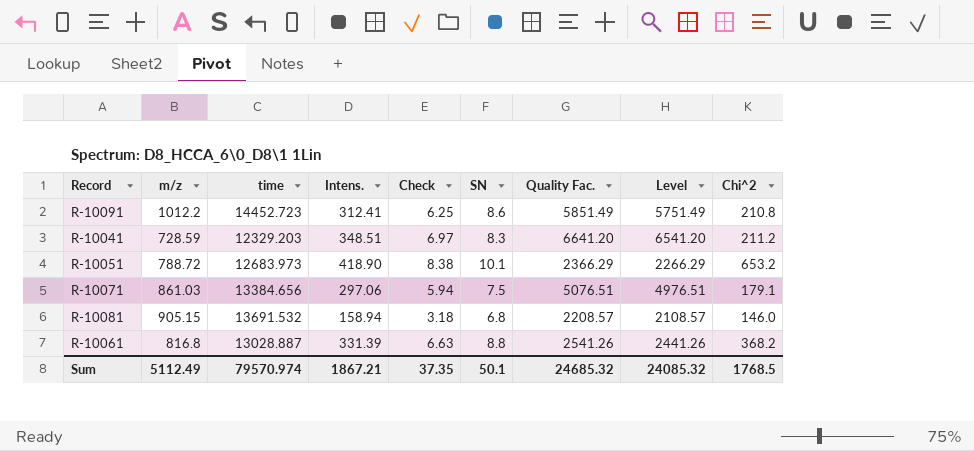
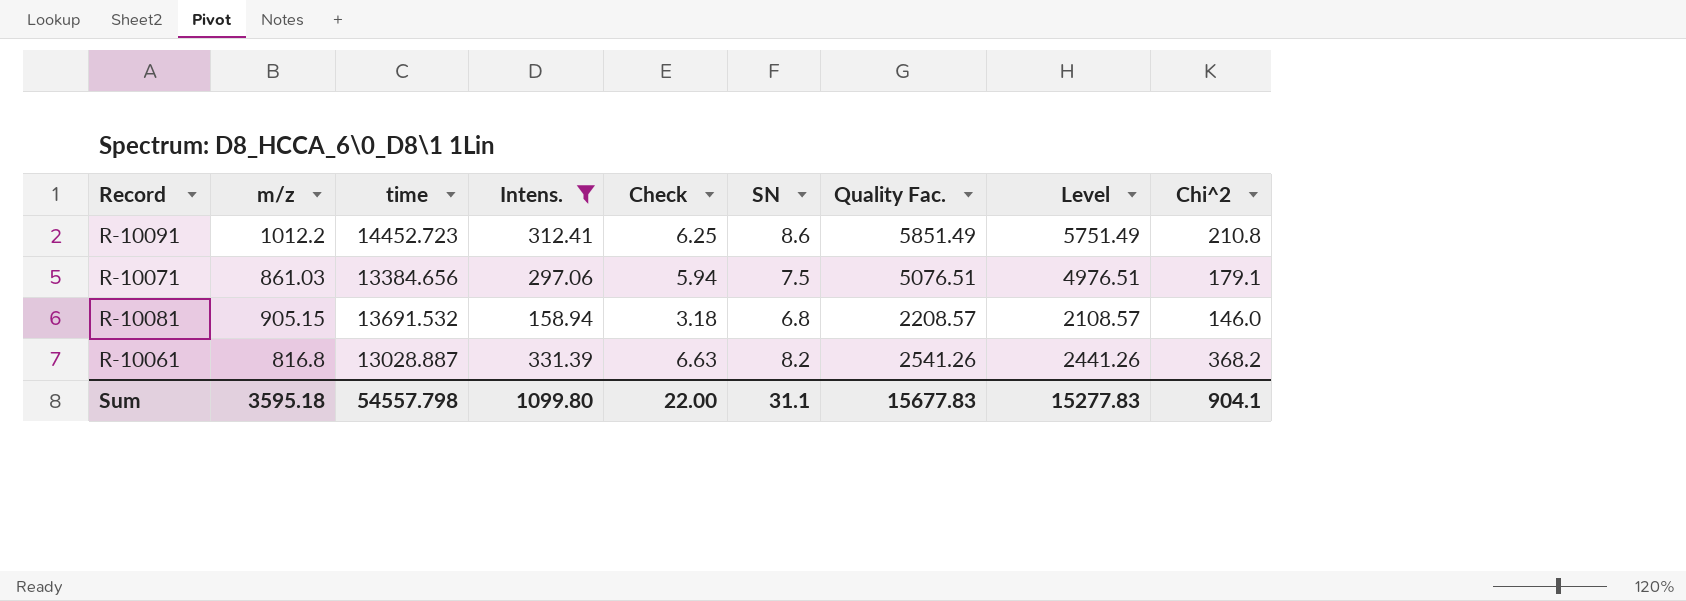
filter: none -> Intens. <= 331.39
R-10061 | SN: 8.8 -> 8.2
Sum | m/z: 5112.49 -> 3595.18
Sum | time: 79570.974 -> 54557.798
Sum | Intens.: 1867.21 -> 1099.80
Sum | Check: 37.35 -> 22.00
Sum | SN: 50.1 -> 31.1
Sum | Quality Fac.: 24685.32 -> 15677.83
Sum | Level: 24085.32 -> 15277.83
Sum | Chi^2: 1768.5 -> 904.1

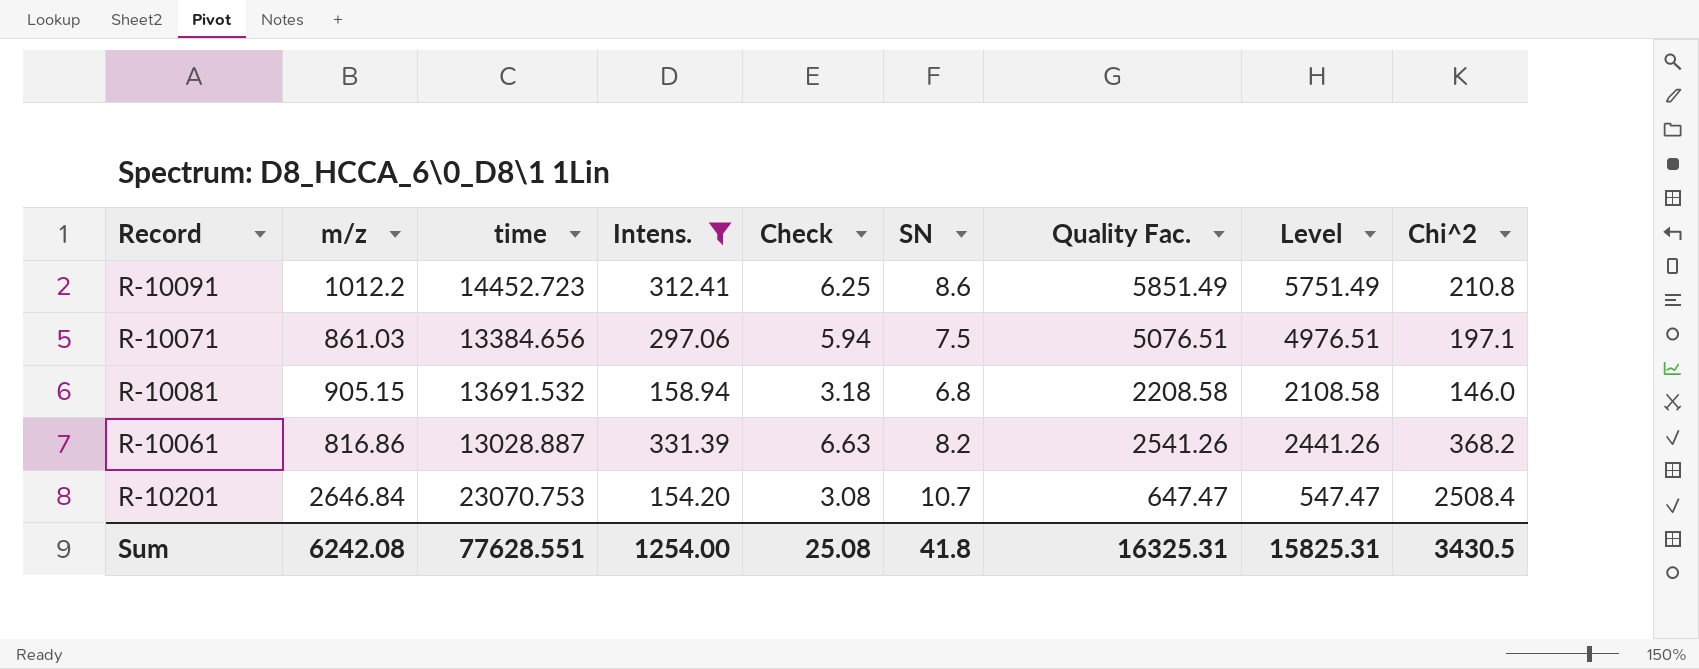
R-10071 | Chi^2: 179.1 -> 197.1
R-10081 | Quality Fac.: 2208.57 -> 2208.58
R-10081 | Level: 2108.57 -> 2108.58
R-10061 | m/z: 816.8 -> 816.86
row R-10201: none -> 2646.84 | 23070.753 | 154.20 | 3.08 | 10.7 | 647.47 | 547.47 | 2508.4
Sum | m/z: 3595.18 -> 6242.08
Sum | time: 54557.798 -> 77628.551
Sum | Intens.: 1099.80 -> 1254.00
Sum | Check: 22.00 -> 25.08
Sum | SN: 31.1 -> 41.8
Sum | Quality Fac.: 15677.83 -> 16325.31
Sum | Level: 15277.83 -> 15825.31
Sum | Chi^2: 904.1 -> 3430.5

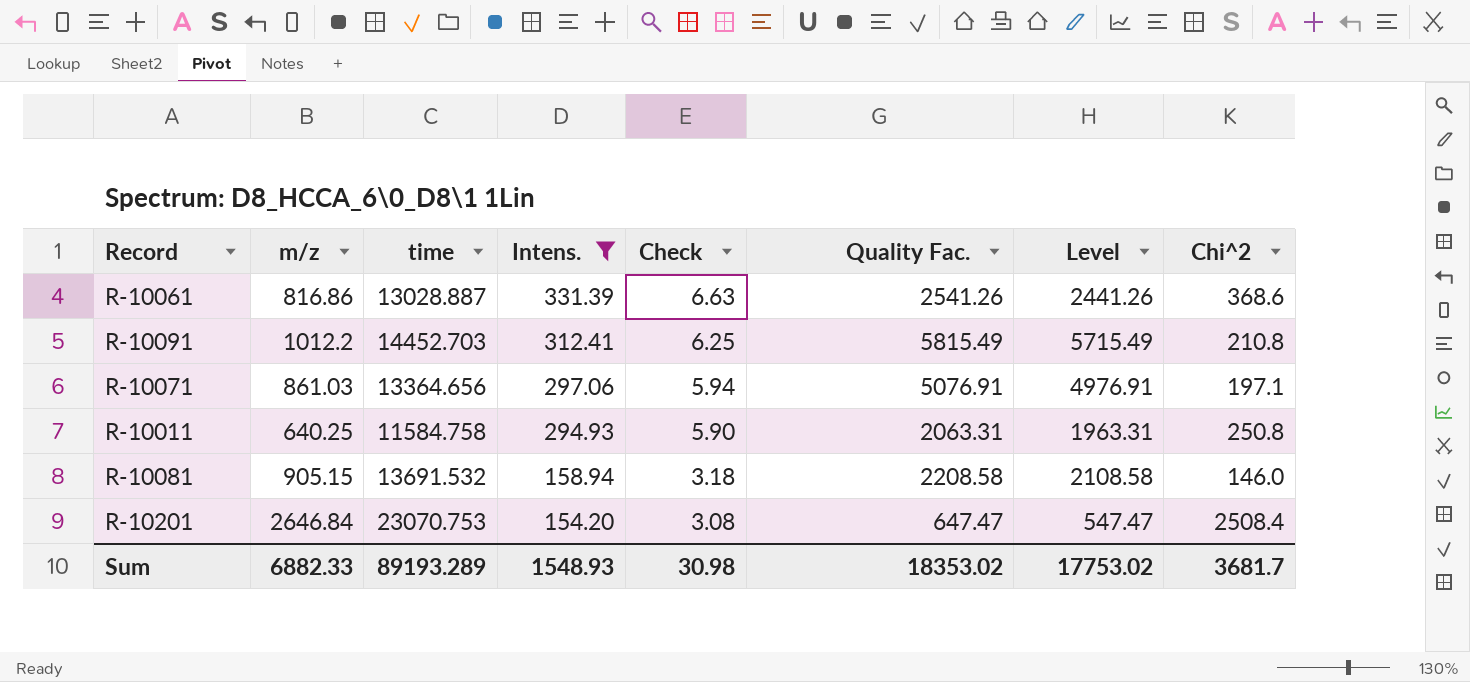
row order: none -> Intens. descending
column SN | position: 6 -> none
R-10061 | Chi^2: 368.2 -> 368.6
R-10091 | time: 14452.723 -> 14452.703
R-10091 | Quality Fac.: 5851.49 -> 5815.49
R-10091 | Level: 5751.49 -> 5715.49
R-10071 | time: 13384.656 -> 13364.656
R-10071 | Quality Fac.: 5076.51 -> 5076.91
R-10071 | Level: 4976.51 -> 4976.91
row R-10011: none -> 640.25 | 11584.758 | 294.93 | 5.90 | 2063.31 | 1963.31 | 250.8
Sum | m/z: 6242.08 -> 6882.33
Sum | time: 77628.551 -> 89193.289
Sum | Intens.: 1254.00 -> 1548.93
Sum | Check: 25.08 -> 30.98
Sum | Quality Fac.: 16325.31 -> 18353.02
Sum | Level: 15825.31 -> 17753.02
Sum | Chi^2: 3430.5 -> 3681.7

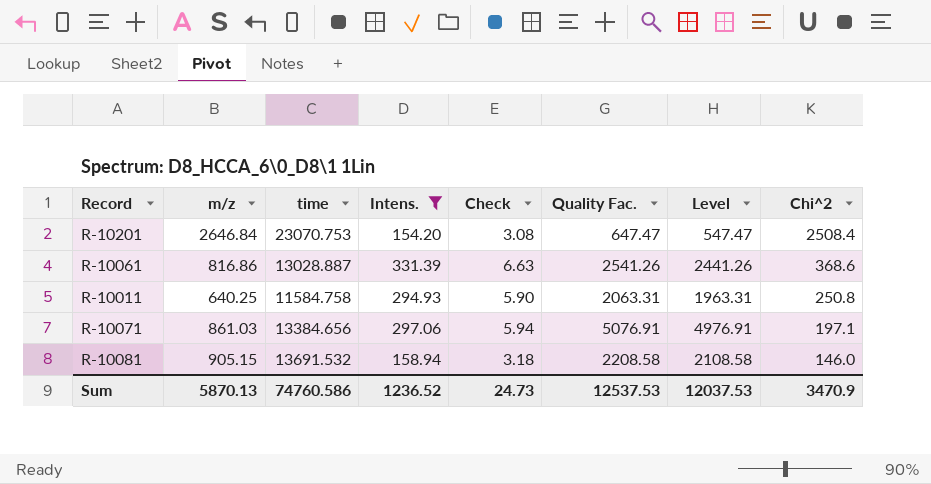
row order: Intens. descending -> Chi^2 descending
row R-10091: 1012.2 | 14452.703 | 312.41 | 6.25 | 5815.49 | 5715.49 | 210.8 -> none
R-10071 | time: 13364.656 -> 13384.656
Sum | m/z: 6882.33 -> 5870.13
Sum | time: 89193.289 -> 74760.586
Sum | Intens.: 1548.93 -> 1236.52
Sum | Check: 30.98 -> 24.73
Sum | Quality Fac.: 18353.02 -> 12537.53
Sum | Level: 17753.02 -> 12037.53
Sum | Chi^2: 3681.7 -> 3470.9

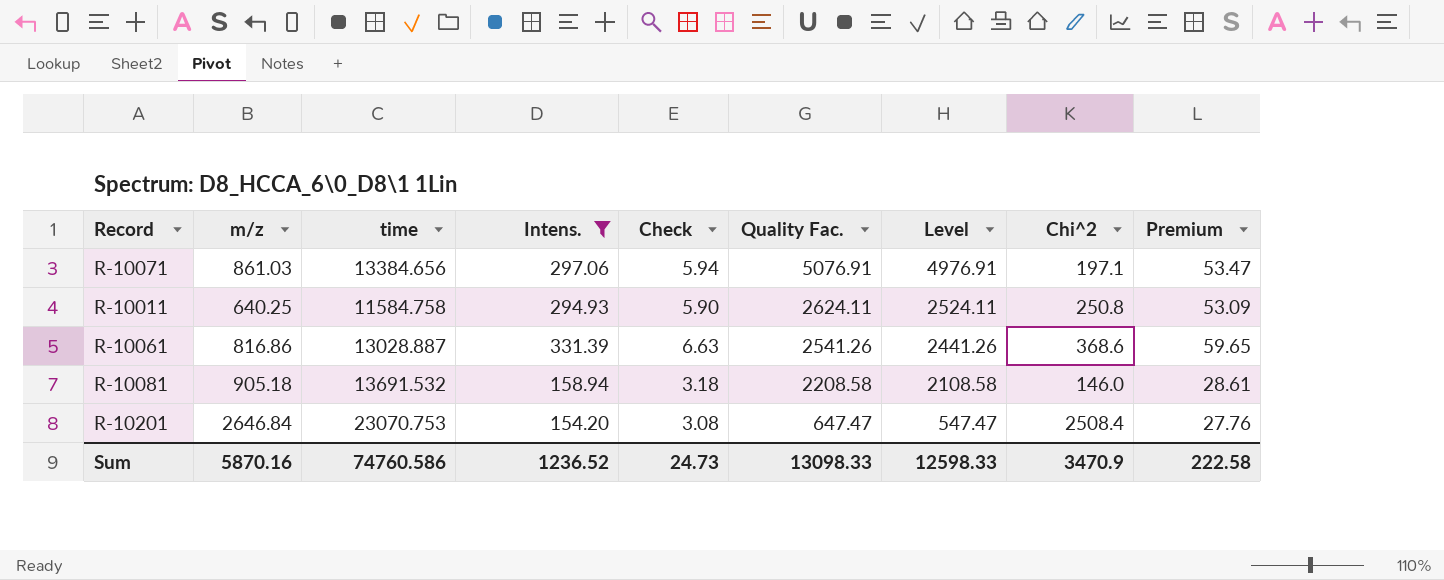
row order: Chi^2 descending -> Quality Fac. descending
column Premium | formula: none -> [Intens.] * 0.18
R-10011 | Quality Fac.: 2063.31 -> 2624.11
R-10011 | Level: 1963.31 -> 2524.11
R-10081 | m/z: 905.15 -> 905.18
Sum | m/z: 5870.13 -> 5870.16
Sum | Quality Fac.: 12537.53 -> 13098.33
Sum | Level: 12037.53 -> 12598.33

